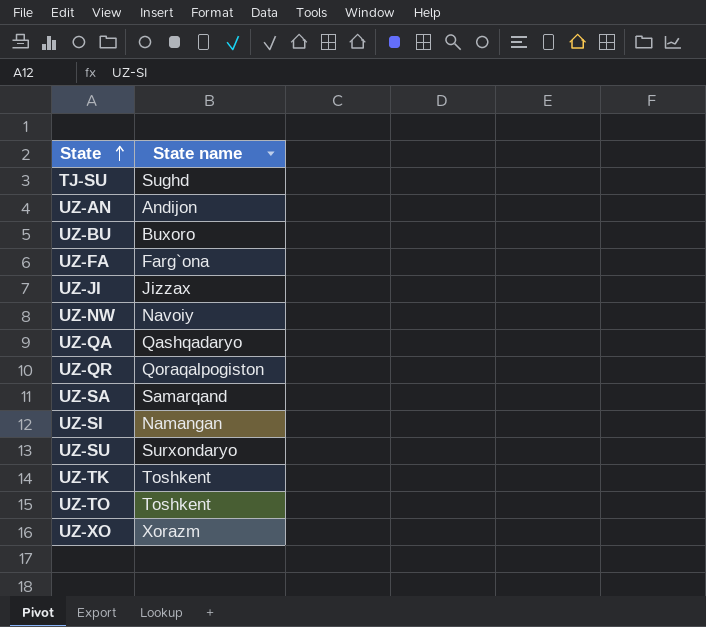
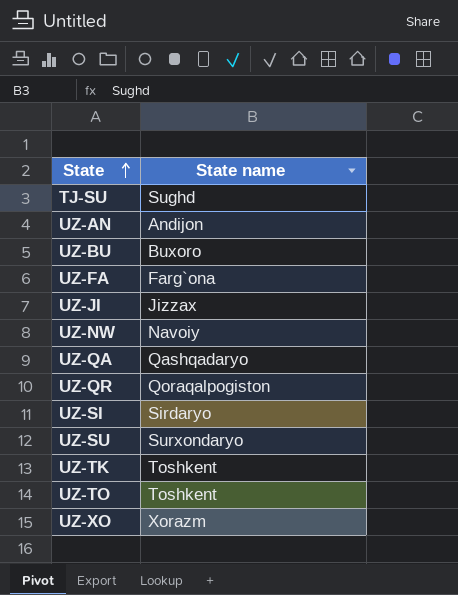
row UZ-SA: Samarqand -> none
UZ-SI | State name: Namangan -> Sirdaryo

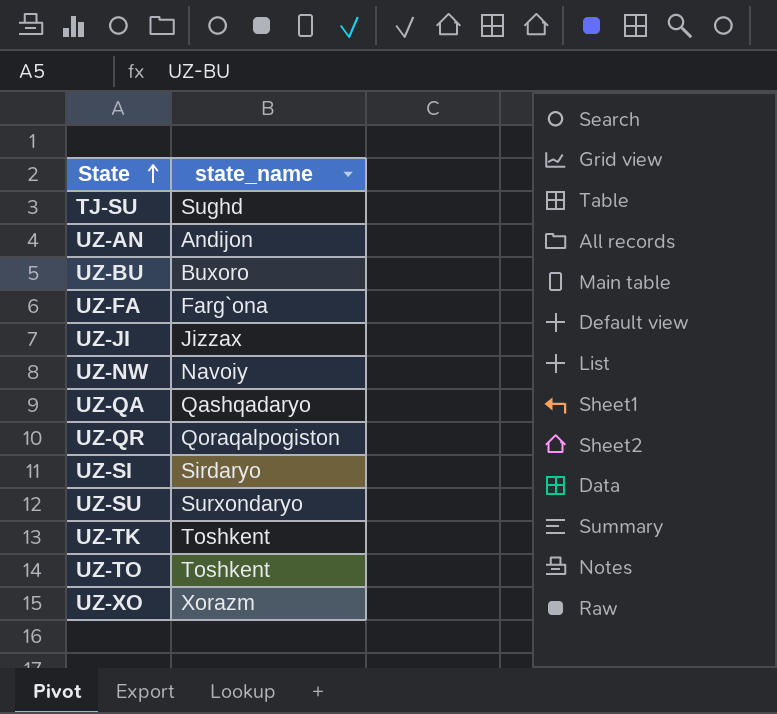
column name: State name -> state_name

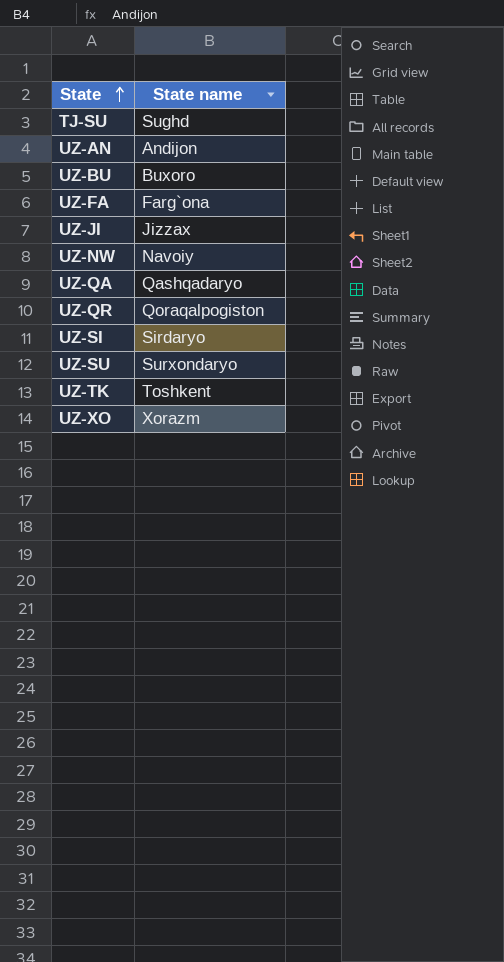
column name: state_name -> State name
row UZ-TO: Toshkent -> none

